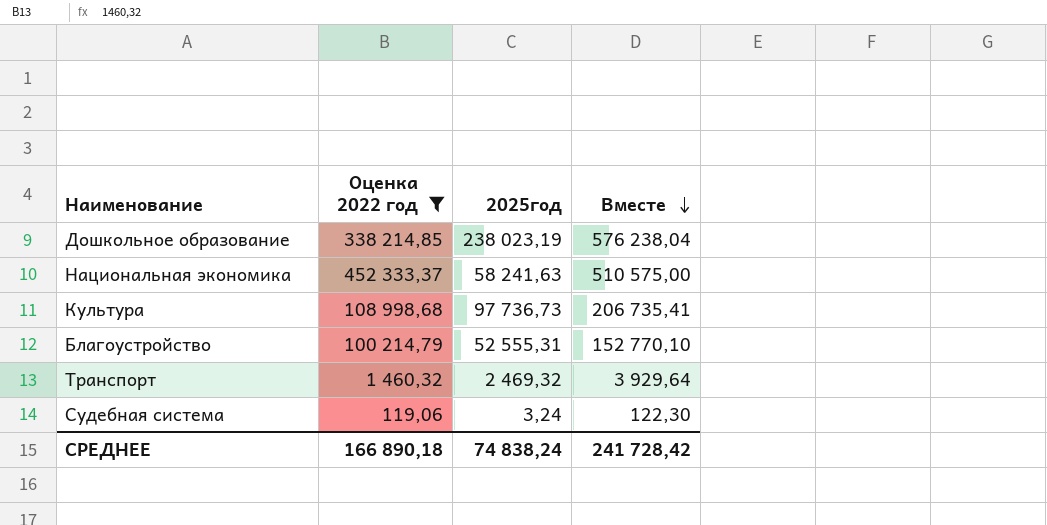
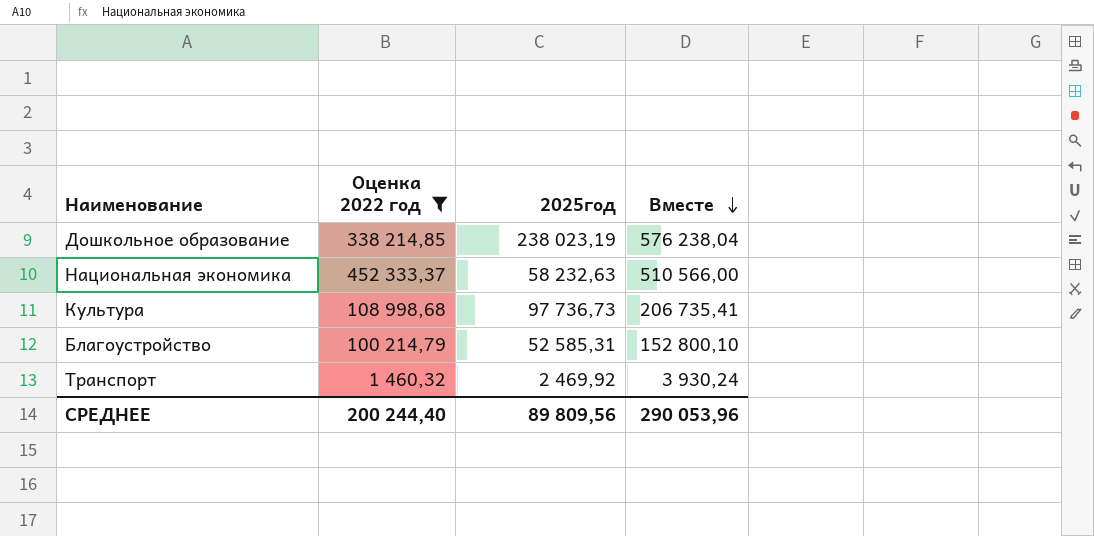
row Судебная система: 119,06 | 3,24 | 122,30 -> none
Национальная экономика | 2025год: 58 241,63 -> 58 232,63
Национальная экономика | Вместе: 510 575,00 -> 510 566,00
Благоустройство | 2025год: 52 555,31 -> 52 585,31
Благоустройство | Вместе: 152 770,10 -> 152 800,10
Транспорт | 2025год: 2 469,32 -> 2 469,92
Транспорт | Вместе: 3 929,64 -> 3 930,24
СРЕДНЕЕ | Оценка 2022 год: 166 890,18 -> 200 244,40
СРЕДНЕЕ | 2025год: 74 838,24 -> 89 809,56
СРЕДНЕЕ | Вместе: 241 728,42 -> 290 053,96

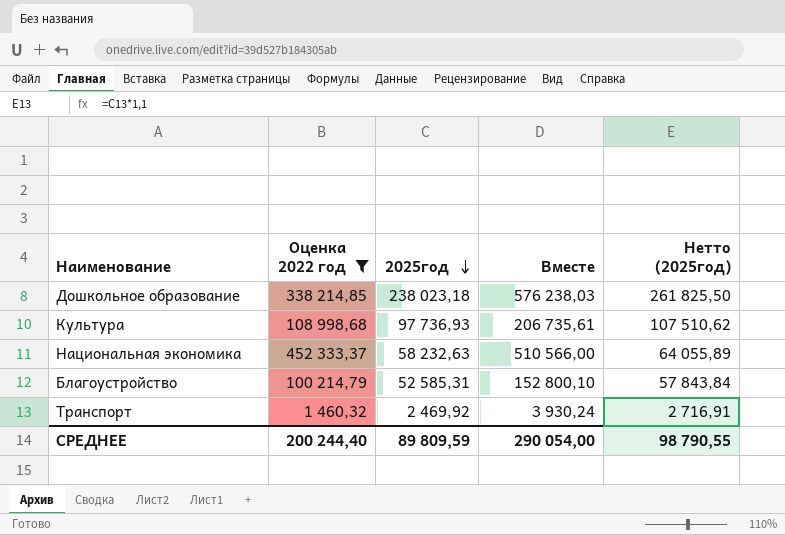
row order: Вместе descending -> 2025год descending
column Нетто (2025год) | formula: none -> [2025год] * 1,1
Дошкольное образование | 2025год: 238 023,19 -> 238 023,18
Дошкольное образование | Вместе: 576 238,04 -> 576 238,03
Культура | 2025год: 97 736,73 -> 97 736,93
Культура | Вместе: 206 735,41 -> 206 735,61
СРЕДНЕЕ | 2025год: 89 809,56 -> 89 809,59
СРЕДНЕЕ | Вместе: 290 053,96 -> 290 054,00

